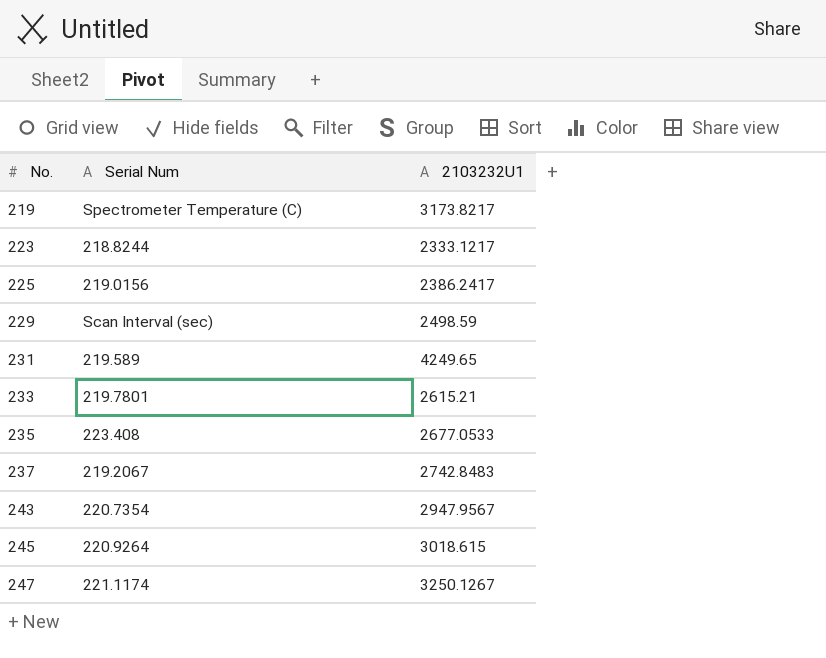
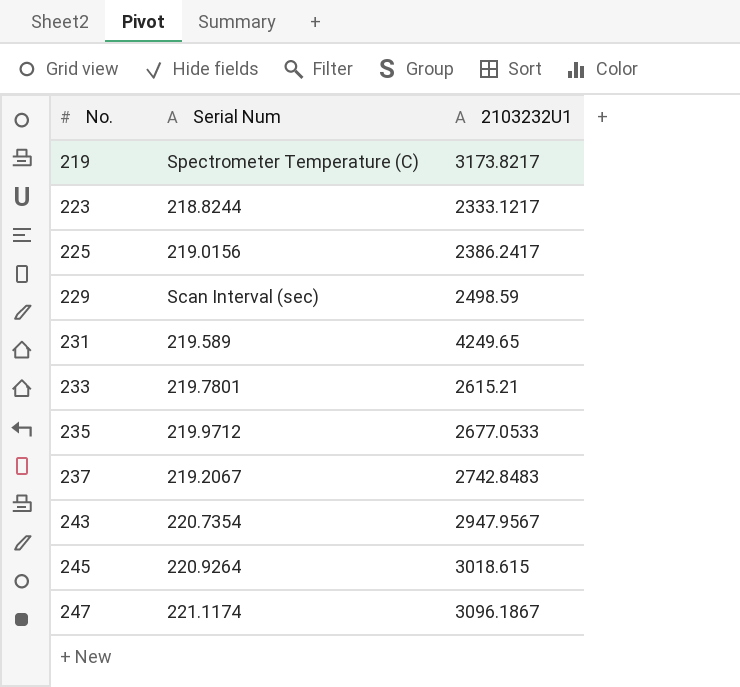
235 | Serial Num: 223.408 -> 219.9712
247 | 2103232U1: 3250.1267 -> 3096.1867

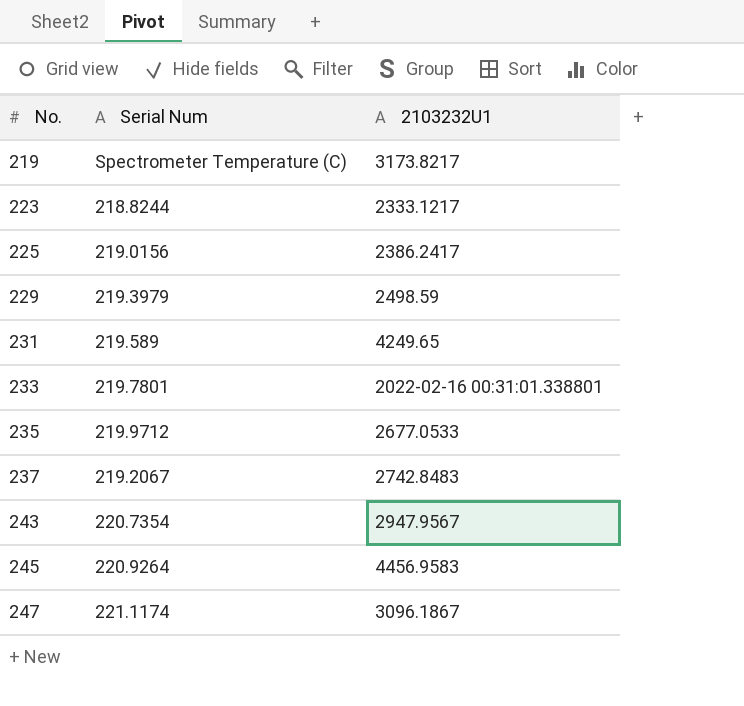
229 | Serial Num: Scan Interval (sec) -> 219.3979
233 | 2103232U1: 2615.21 -> 2022-02-16 00:31:01.338801
245 | 2103232U1: 3018.615 -> 4456.9583

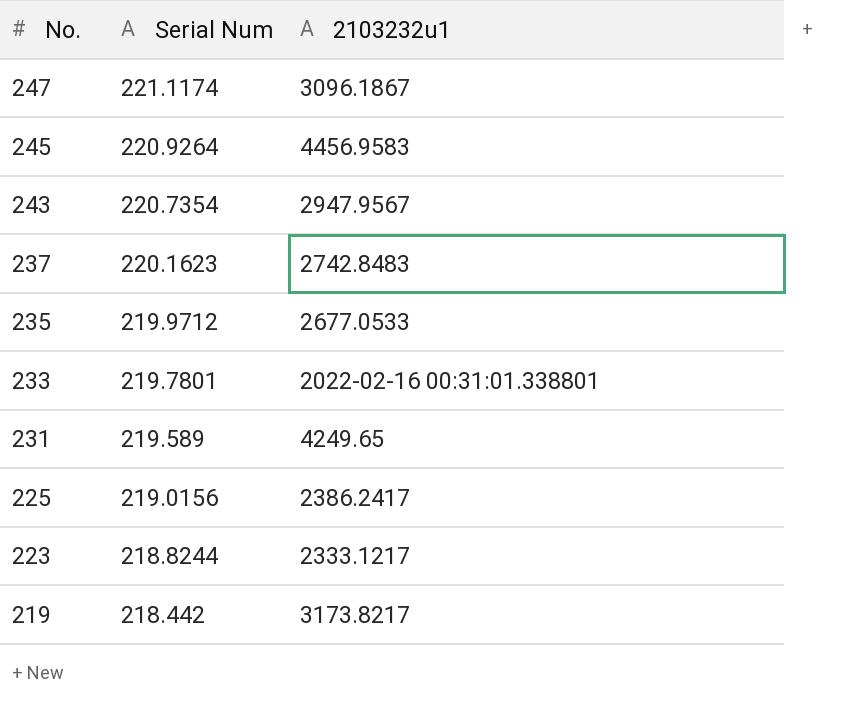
row order: No. ascending -> No. descending
column name: 2103232U1 -> 2103232u1
row 229: 219.3979 | 2498.59 -> none
237 | Serial Num: 219.2067 -> 220.1623
219 | Serial Num: Spectrometer Temperature (C) -> 218.442

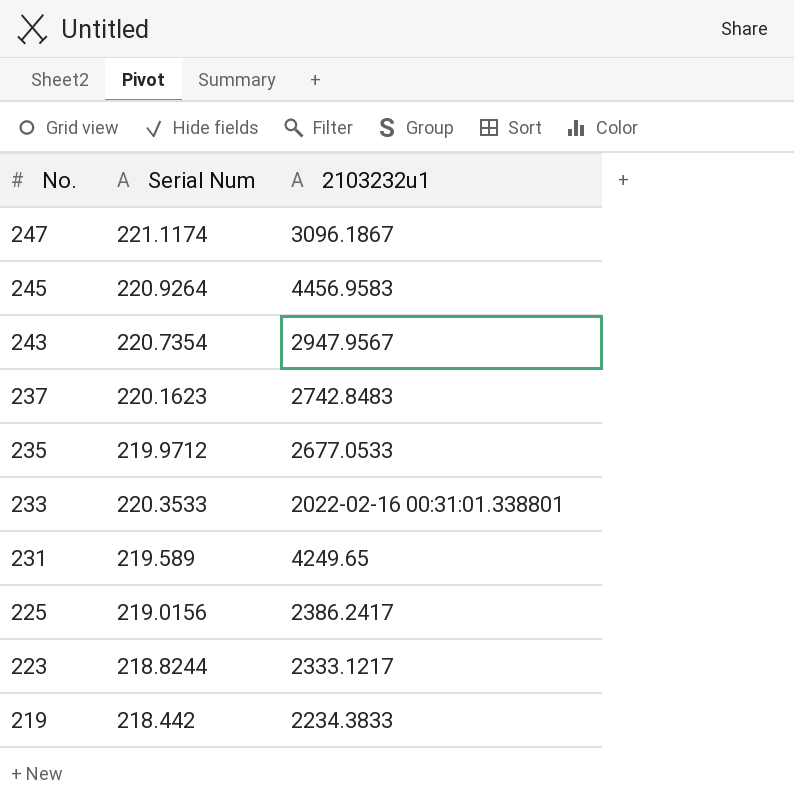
233 | Serial Num: 219.7801 -> 220.3533
219 | 2103232u1: 3173.8217 -> 2234.3833

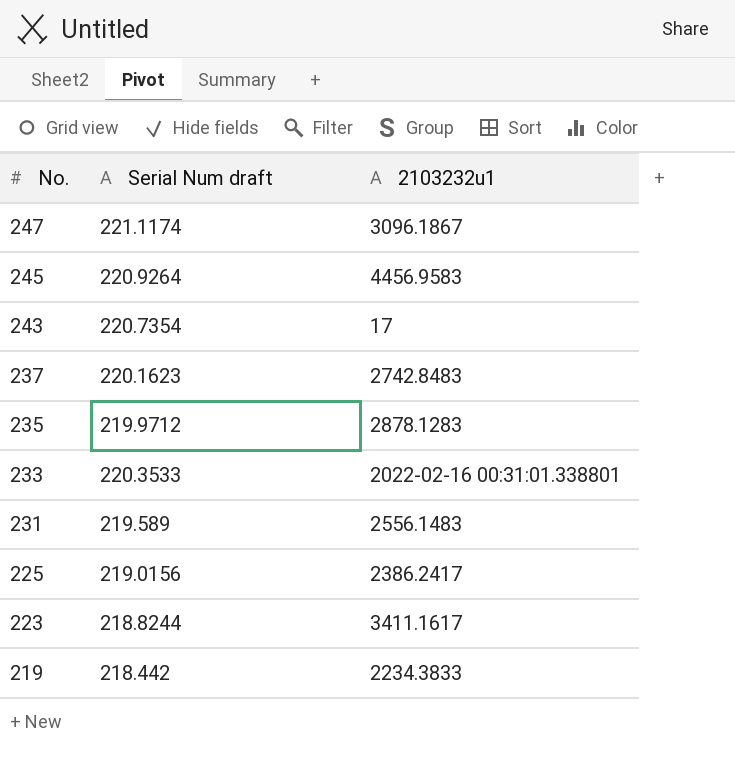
column name: Serial Num -> Serial Num draft
243 | 2103232u1: 2947.9567 -> 17
235 | 2103232u1: 2677.0533 -> 2878.1283
231 | 2103232u1: 4249.65 -> 2556.1483
223 | 2103232u1: 2333.1217 -> 3411.1617

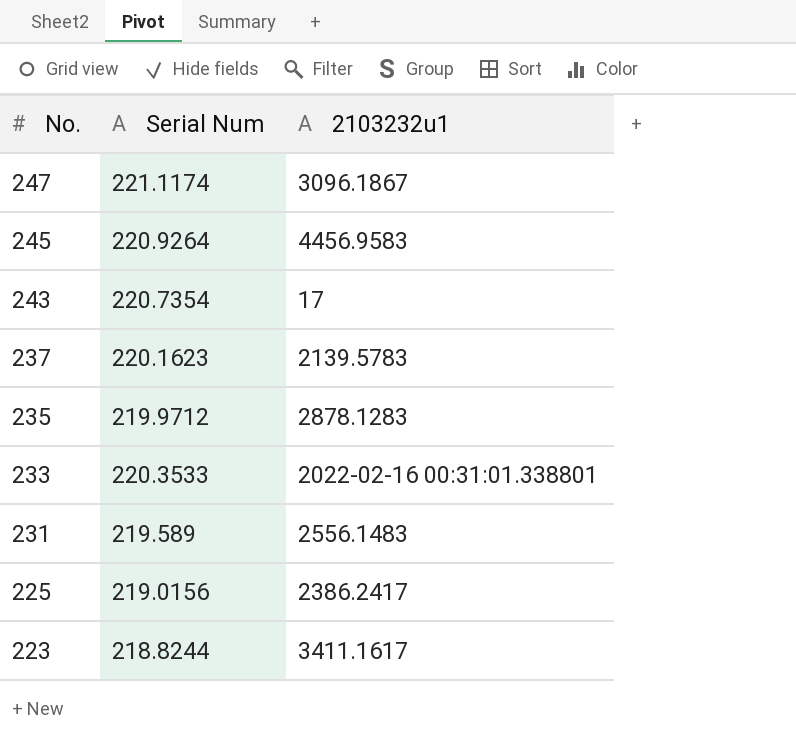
column name: Serial Num draft -> Serial Num
row 219: 218.442 | 2234.3833 -> none
237 | 2103232u1: 2742.8483 -> 2139.5783

